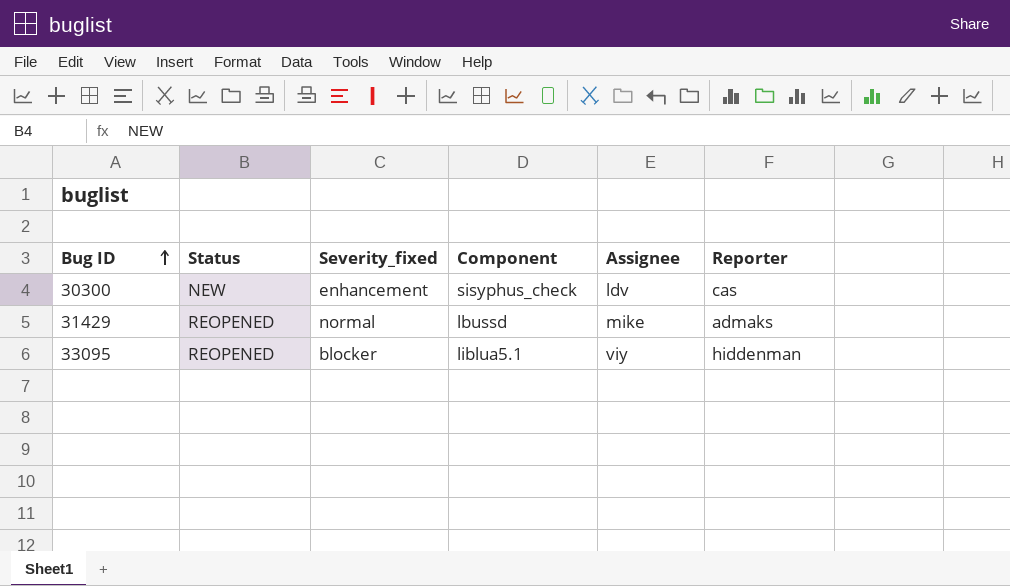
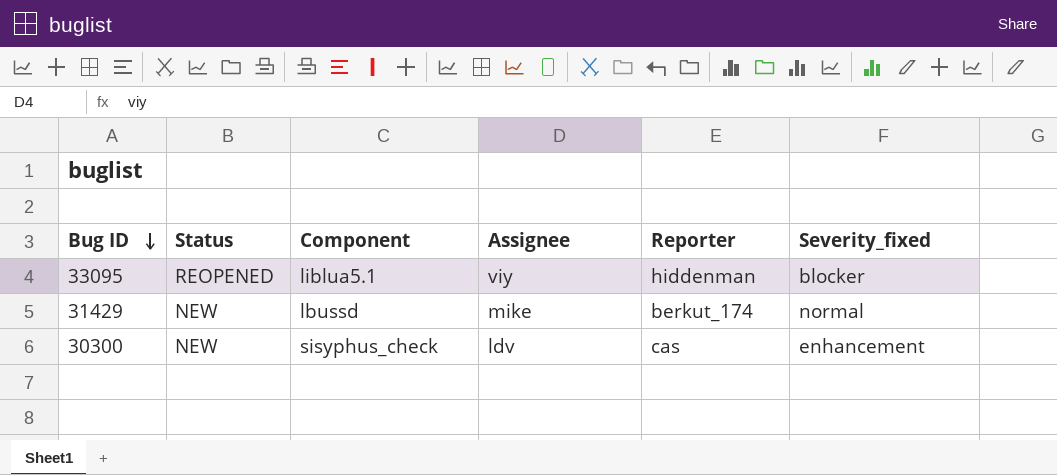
row order: Bug ID ascending -> Bug ID descending
column Severity_fixed | position: 3 -> 6
31429 | Status: REOPENED -> NEW
31429 | Reporter: admaks -> berkut_174

